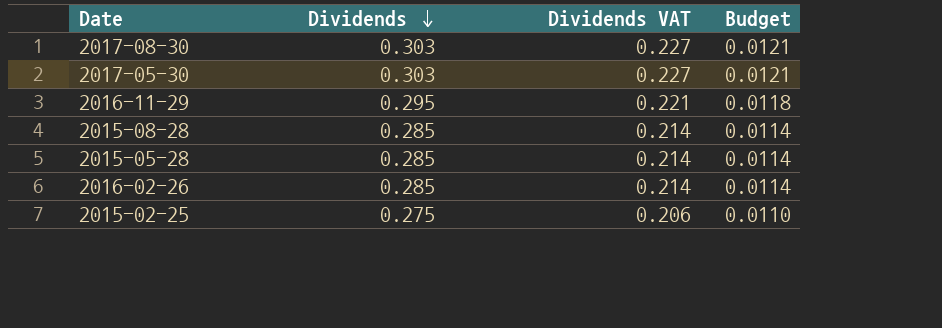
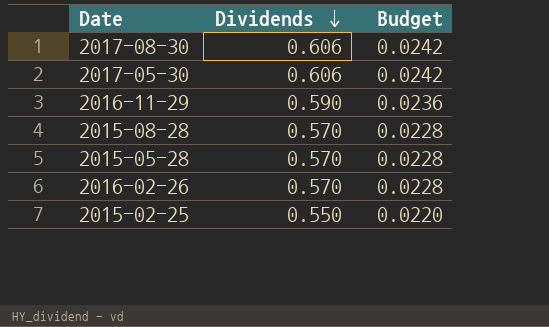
column Dividends VAT | formula: [Dividends] * 0.75 -> none
2017-08-30 | Dividends: 0.303 -> 0.606
2017-08-30 | Budget: 0.0121 -> 0.0242
2017-05-30 | Dividends: 0.303 -> 0.606
2017-05-30 | Budget: 0.0121 -> 0.0242
2016-11-29 | Dividends: 0.295 -> 0.590
2016-11-29 | Budget: 0.0118 -> 0.0236
2015-08-28 | Dividends: 0.285 -> 0.570
2015-08-28 | Budget: 0.0114 -> 0.0228
2015-05-28 | Dividends: 0.285 -> 0.570
2015-05-28 | Budget: 0.0114 -> 0.0228
2016-02-26 | Dividends: 0.285 -> 0.570
2016-02-26 | Budget: 0.0114 -> 0.0228
2015-02-25 | Dividends: 0.275 -> 0.550
2015-02-25 | Budget: 0.0110 -> 0.0220

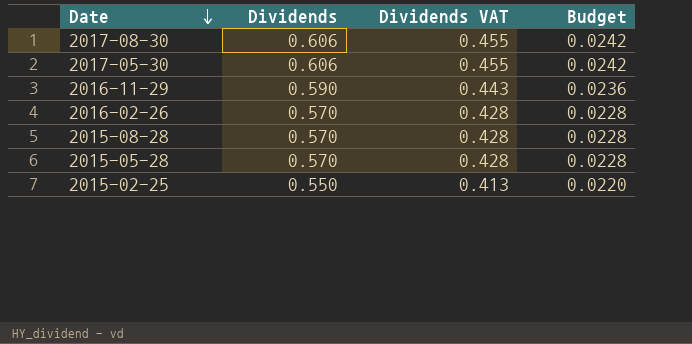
row order: Dividends descending -> Date descending
column Dividends VAT | formula: none -> [Dividends] * 0.75

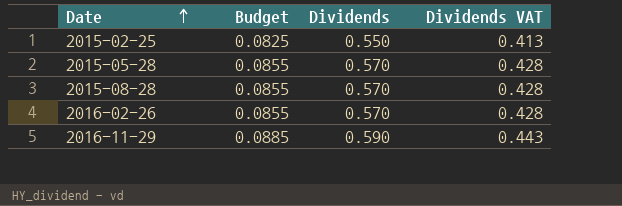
row order: Date descending -> Date ascending
column Budget | formula: [Dividends] * 0.04 -> [Dividends] * 0.15
column Budget | position: 4 -> 2
row 2017-08-30: 0.606 | 0.455 | 0.0242 -> none
row 2017-05-30: 0.606 | 0.455 | 0.0242 -> none

